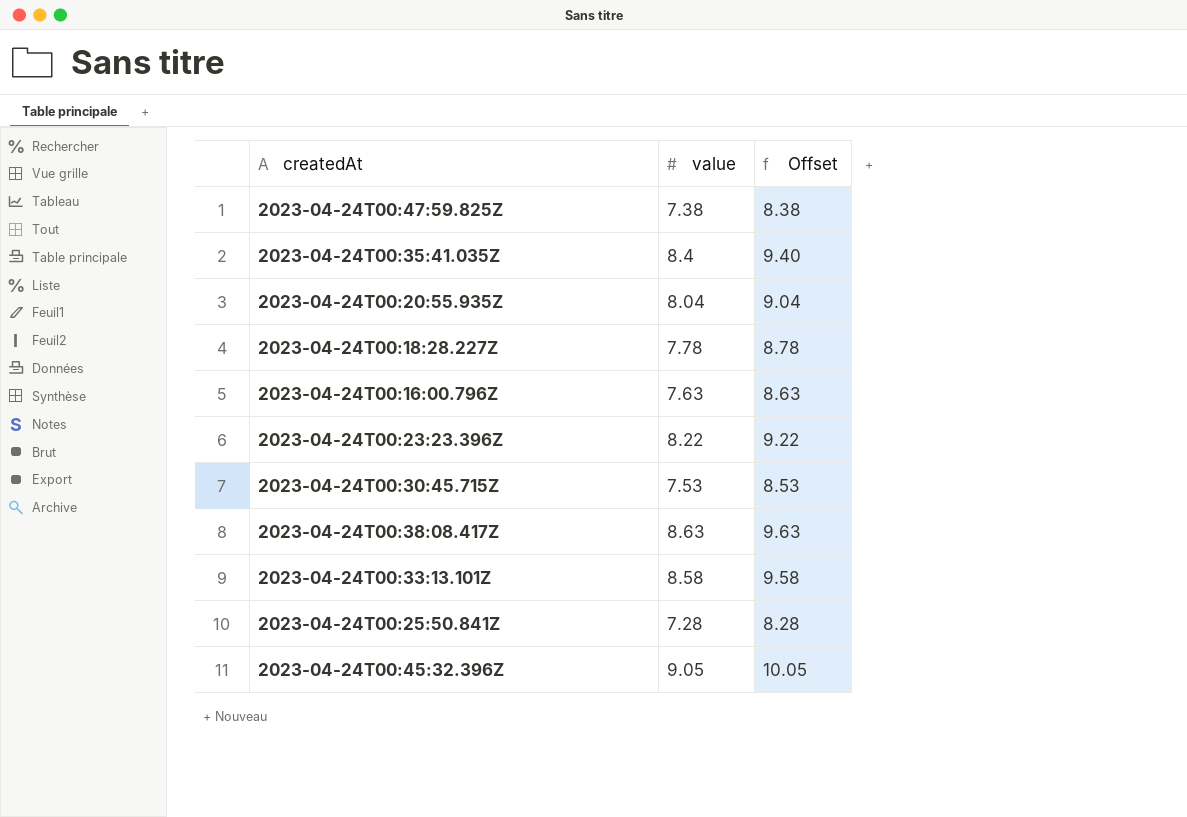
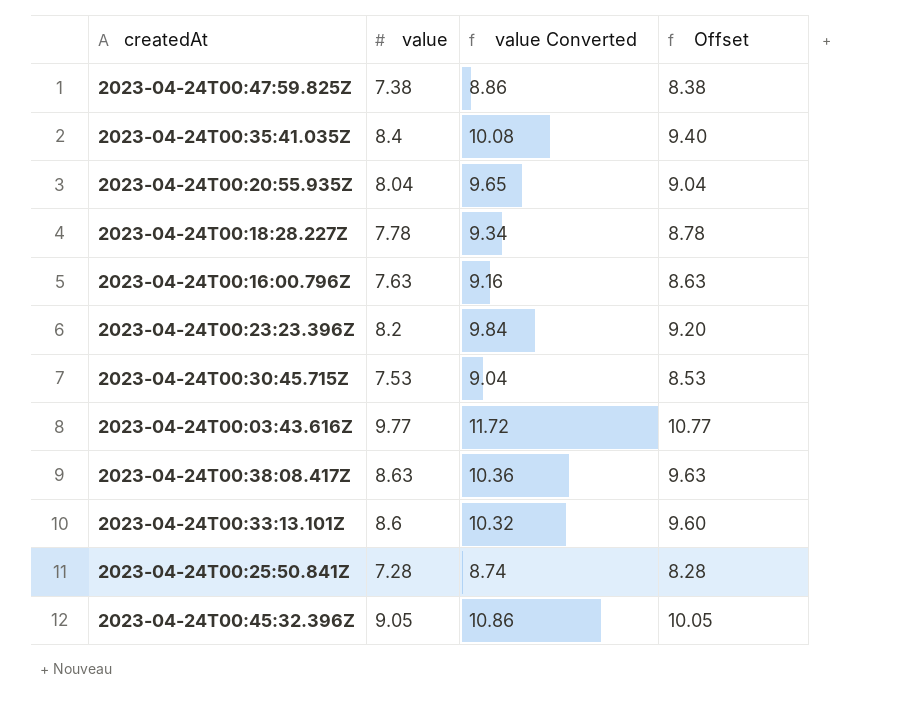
column value Converted | formula: none -> [value] * 1.2
2023-04-24T00:23:23.396Z | value: 8.22 -> 8.2
2023-04-24T00:23:23.396Z | Offset: 9.22 -> 9.20
row 2023-04-24T00:03:43.616Z: none -> 9.77 | 11.72 | 10.77
2023-04-24T00:33:13.101Z | value: 8.58 -> 8.6
2023-04-24T00:33:13.101Z | Offset: 9.58 -> 9.60

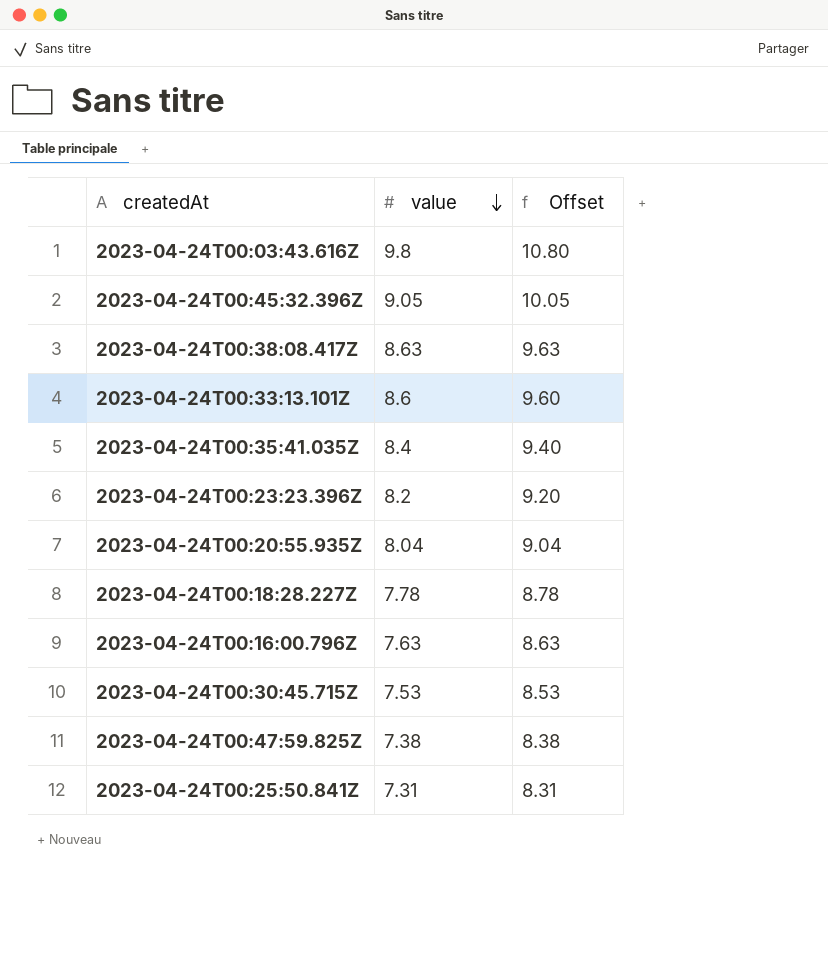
row order: none -> value descending
column value Converted | formula: [value] * 1.2 -> none
2023-04-24T00:03:43.616Z | value: 9.77 -> 9.8
2023-04-24T00:03:43.616Z | Offset: 10.77 -> 10.80
2023-04-24T00:25:50.841Z | value: 7.28 -> 7.31
2023-04-24T00:25:50.841Z | Offset: 8.28 -> 8.31

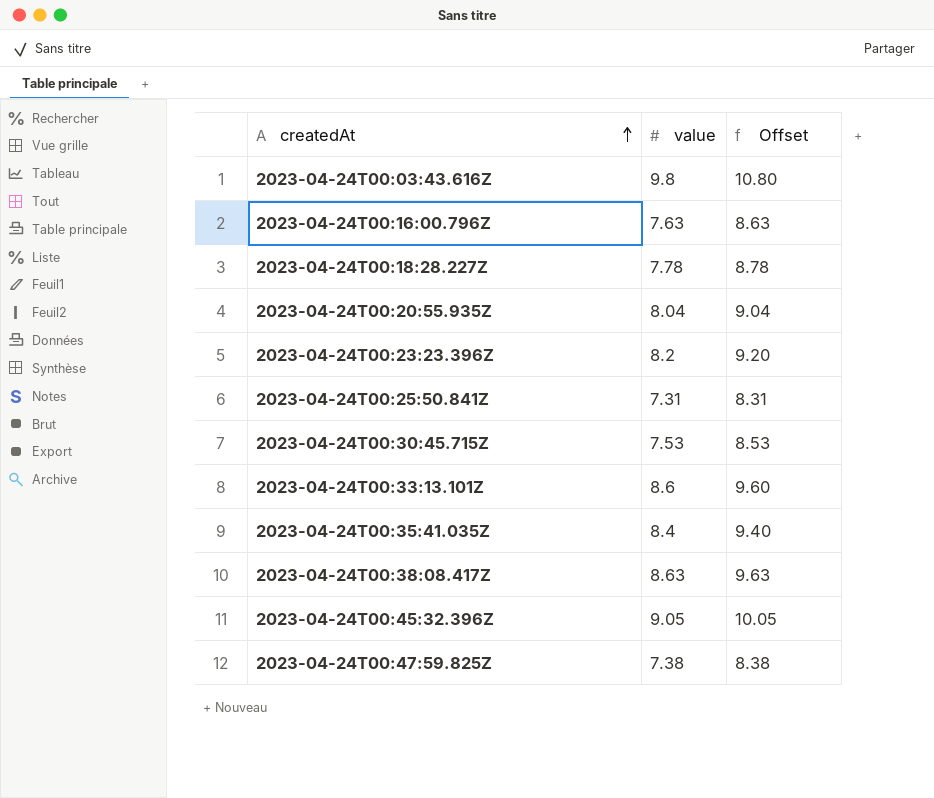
row order: value descending -> createdAt ascending

